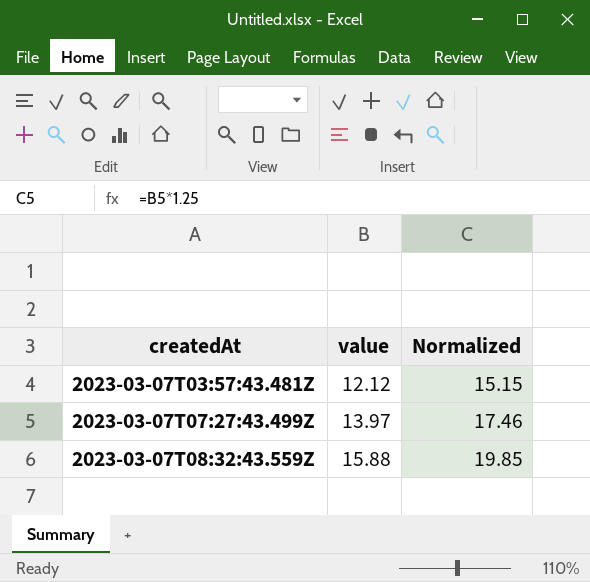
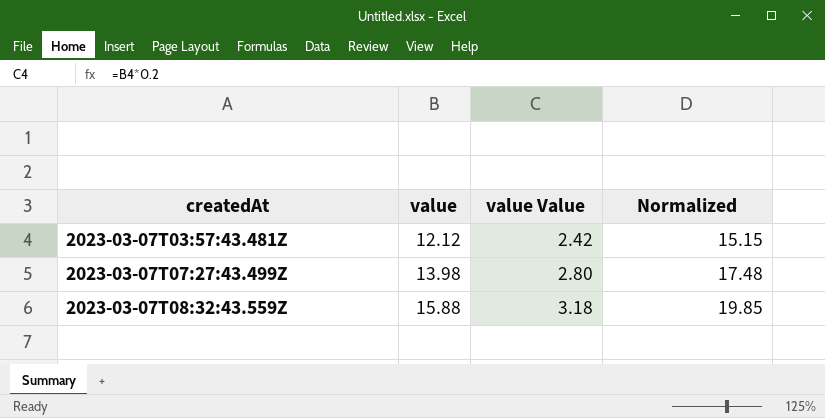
column value Value | formula: none -> [value] * 0.2
2023-03-07T07:27:43.499Z | value: 13.97 -> 13.98
2023-03-07T07:27:43.499Z | Normalized: 17.46 -> 17.48

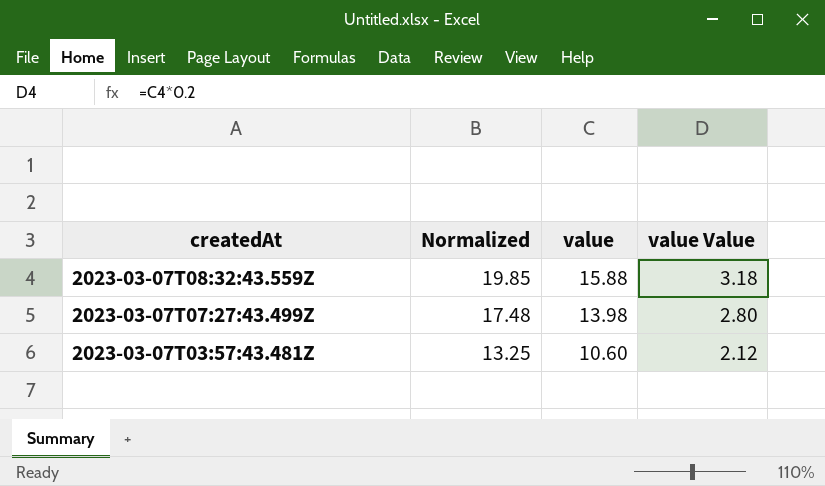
row order: createdAt ascending -> createdAt descending
column Normalized | position: 4 -> 2
2023-03-07T03:57:43.481Z | Normalized: 15.15 -> 13.25
2023-03-07T03:57:43.481Z | value: 12.12 -> 10.60
2023-03-07T03:57:43.481Z | value Value: 2.42 -> 2.12

